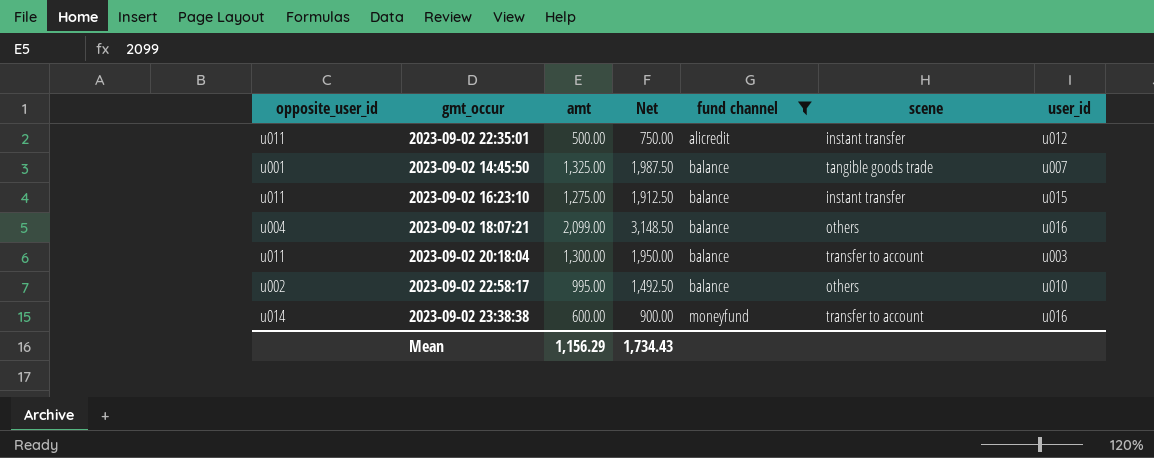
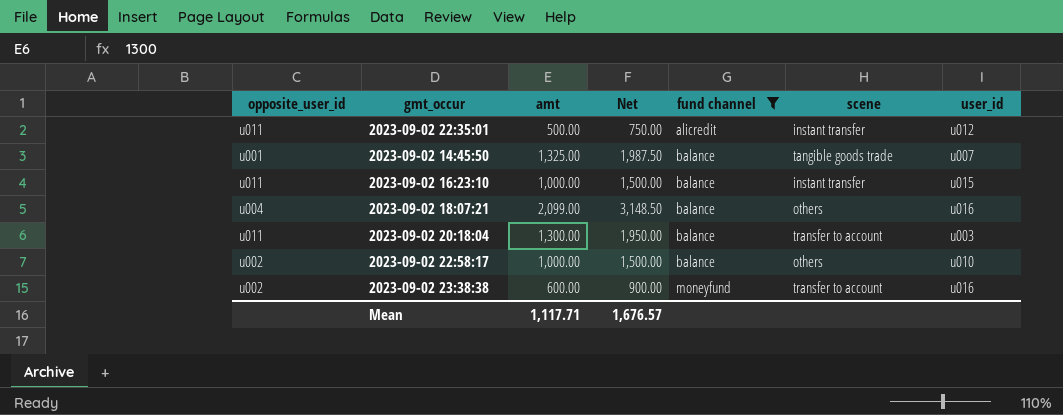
2023-09-02 16:23:10 | amt: 1,275.00 -> 1,000.00
2023-09-02 16:23:10 | Net: 1,912.50 -> 1,500.00
2023-09-02 22:58:17 | amt: 995.00 -> 1,000.00
2023-09-02 22:58:17 | Net: 1,492.50 -> 1,500.00
2023-09-02 23:38:38 | opposite_user_id: u014 -> u002
Mean | amt: 1,156.29 -> 1,117.71
Mean | Net: 1,734.43 -> 1,676.57

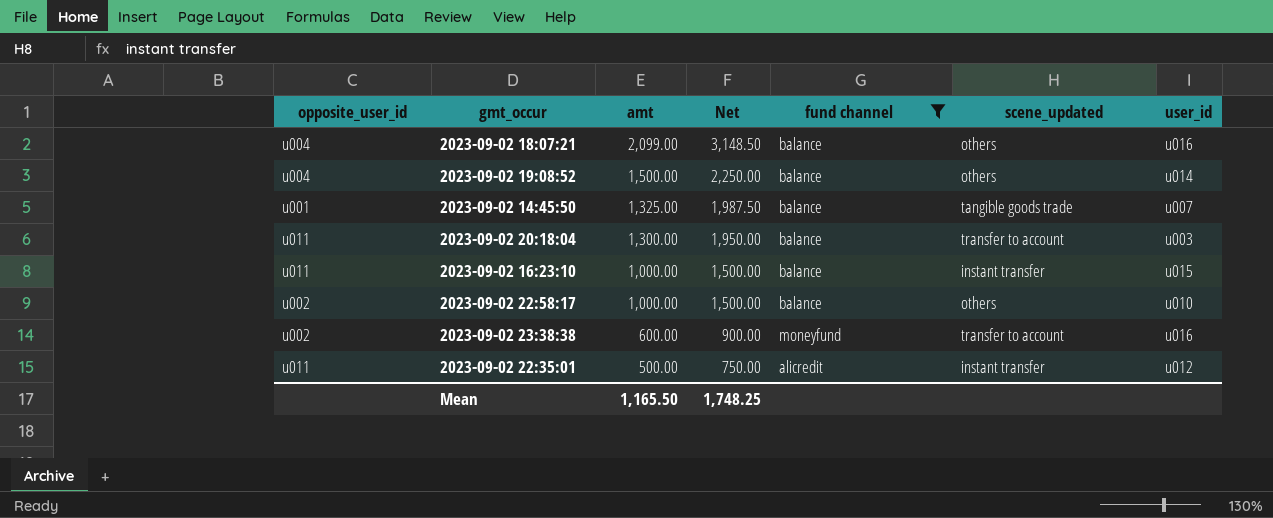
row order: fund channel ascending -> amt descending
column name: scene -> scene_updated
row 2023-09-02 19:08:52: none -> u004 | 1,500.00 | 2,250.00 | balance | others | u014
Mean | amt: 1,117.71 -> 1,165.50
Mean | Net: 1,676.57 -> 1,748.25

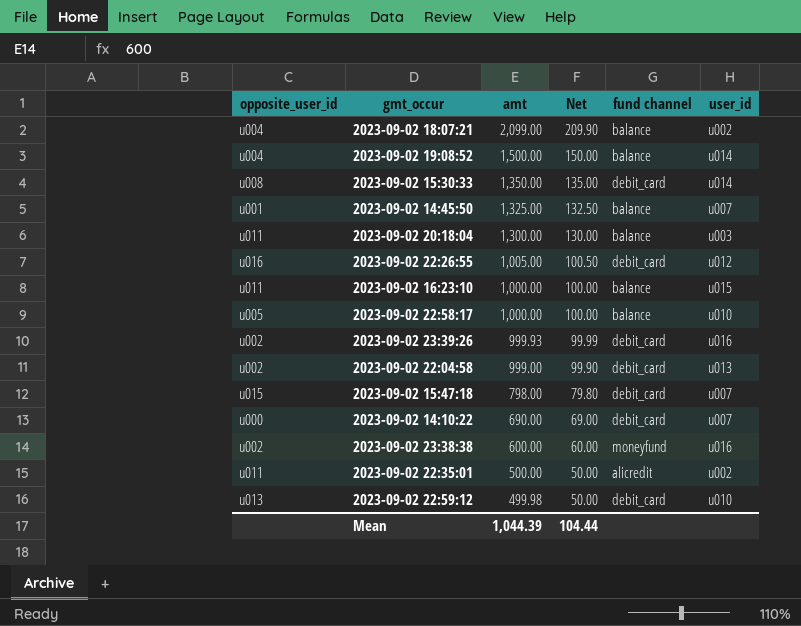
filter: fund channel != debit_card -> none
column scene_updated | position: 6 -> none
column Net | formula: [amt] * 1.5 -> [amt] * 0.1
2023-09-02 18:07:21 | user_id: u016 -> u002
2023-09-02 22:58:17 | opposite_user_id: u002 -> u005
2023-09-02 22:35:01 | user_id: u012 -> u002
Mean | amt: 1,165.50 -> 1,044.39
Mean | Net: 1,748.25 -> 104.44

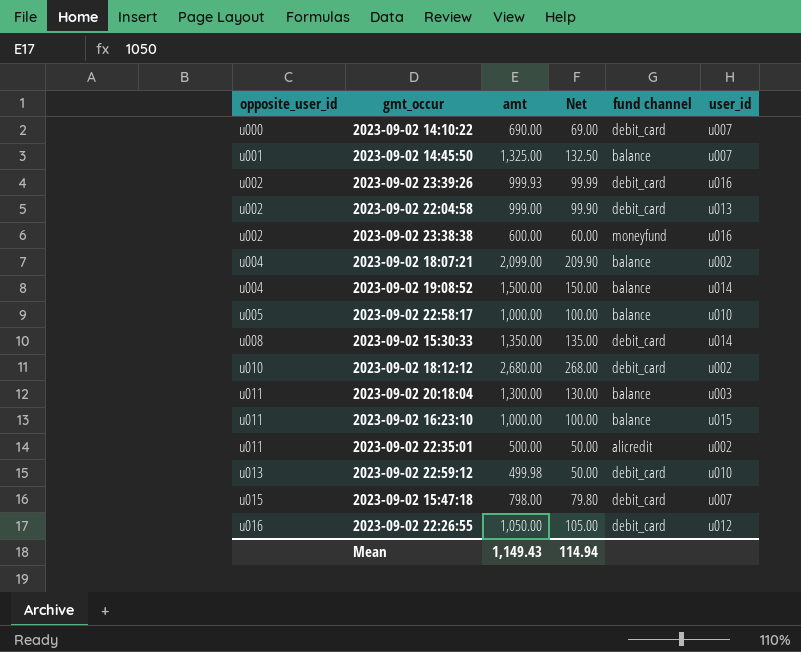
row order: amt descending -> opposite_user_id ascending
row 2023-09-02 18:12:12: none -> u010 | 2,680.00 | 268.00 | debit_card | u002
2023-09-02 22:26:55 | amt: 1,005.00 -> 1,050.00
2023-09-02 22:26:55 | Net: 100.50 -> 105.00
Mean | amt: 1,044.39 -> 1,149.43
Mean | Net: 104.44 -> 114.94

